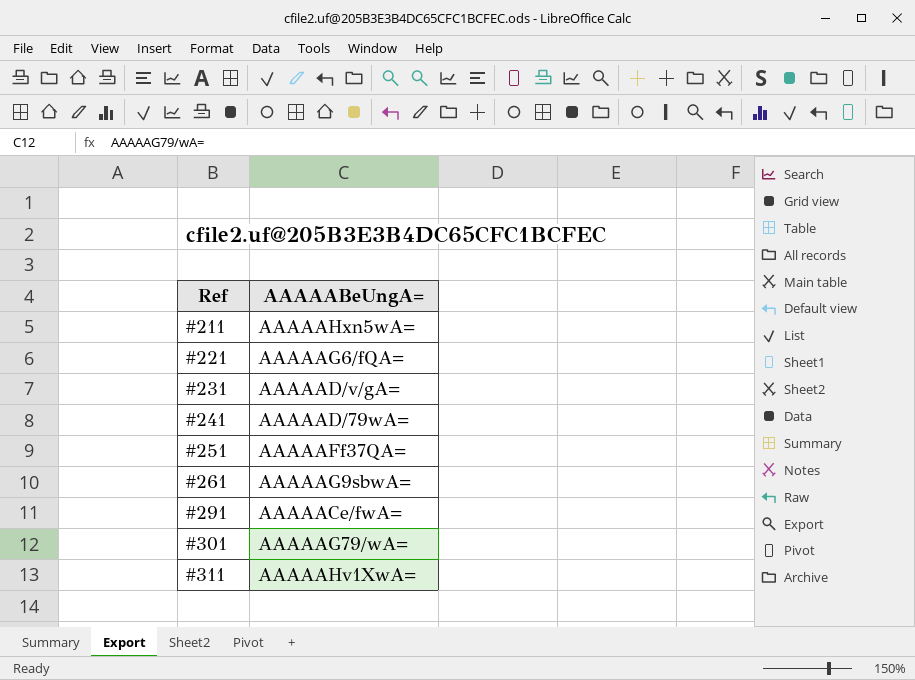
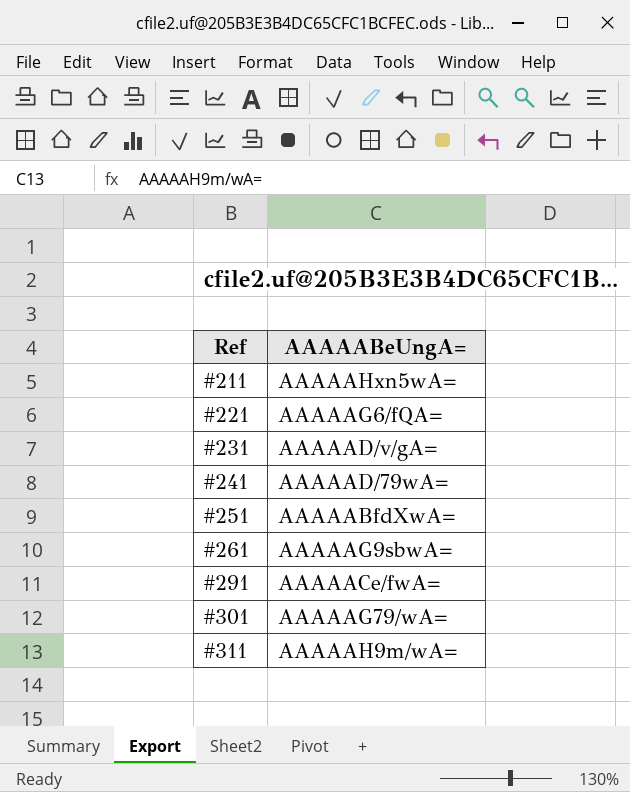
#251 | AAAAABeUngA=: AAAAAFf37QA= -> AAAAABfdXwA=
#311 | AAAAABeUngA=: AAAAAHv1XwA= -> AAAAAH9m/wA=

